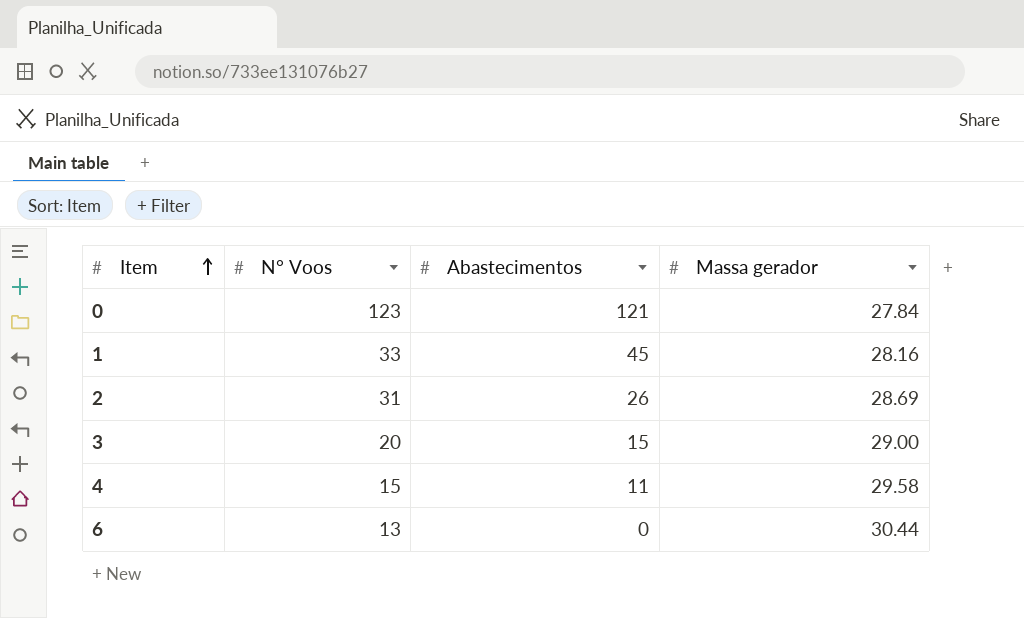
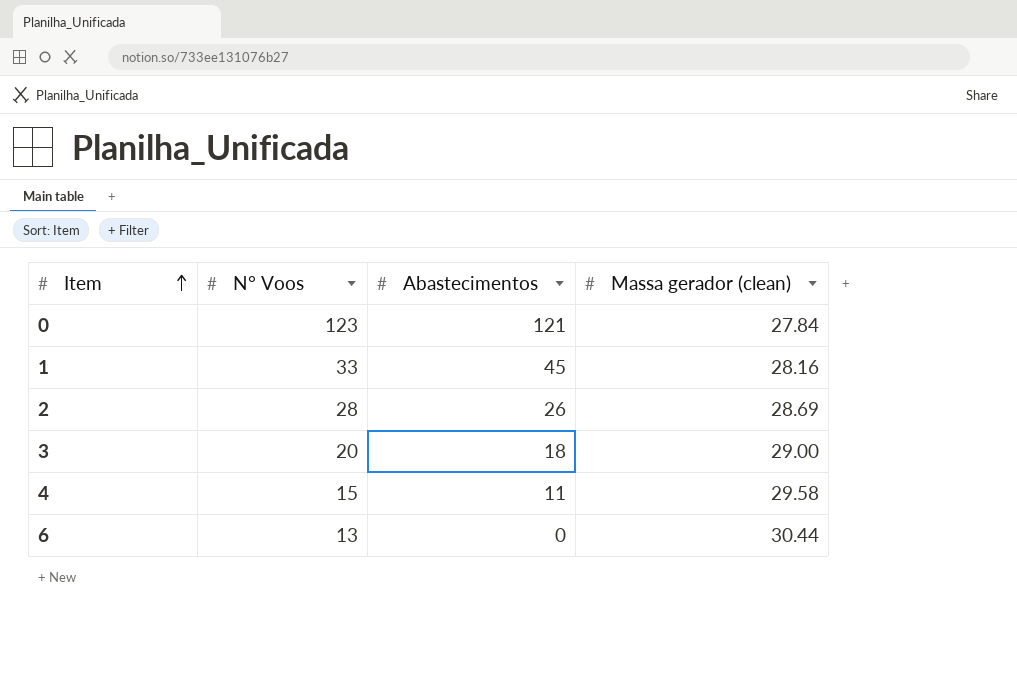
column name: Massa gerador -> Massa gerador (clean)
2 | N° Voos: 31 -> 28
3 | Abastecimentos: 15 -> 18

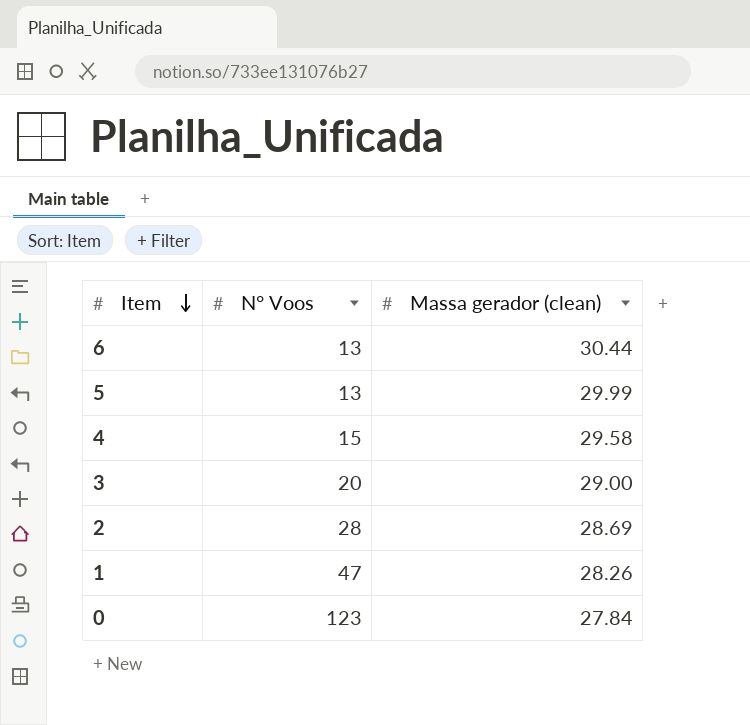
row order: Item ascending -> Item descending
column Abastecimentos | position: 3 -> none
row 5: none -> 13 | 29.99
1 | N° Voos: 33 -> 47
1 | Massa gerador (clean): 28.16 -> 28.26

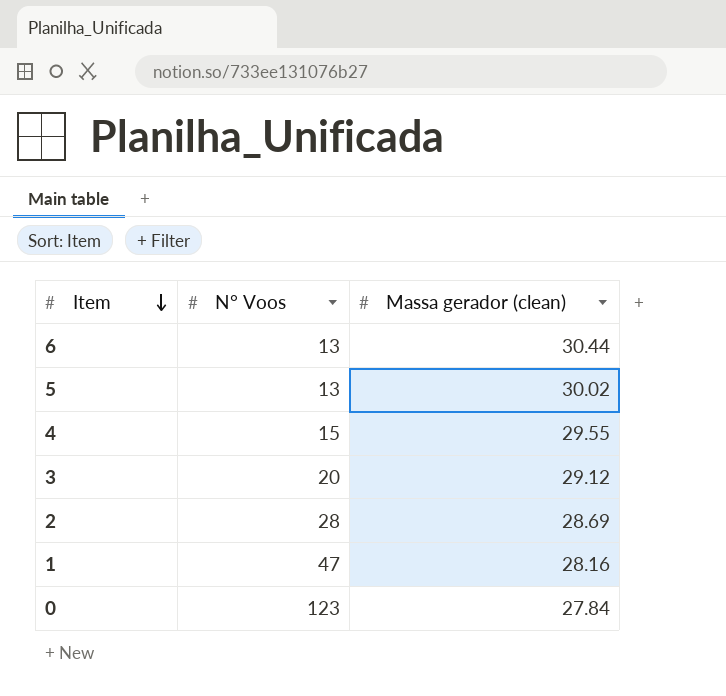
5 | Massa gerador (clean): 29.99 -> 30.02
4 | Massa gerador (clean): 29.58 -> 29.55
3 | Massa gerador (clean): 29.00 -> 29.12
1 | Massa gerador (clean): 28.26 -> 28.16

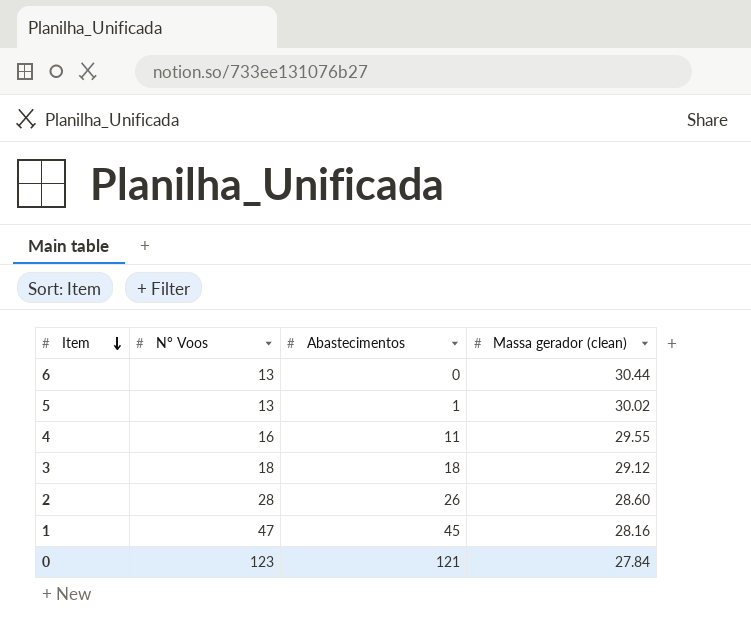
column Abastecimentos | position: none -> 3
4 | N° Voos: 15 -> 16
3 | N° Voos: 20 -> 18
2 | Massa gerador (clean): 28.69 -> 28.60

